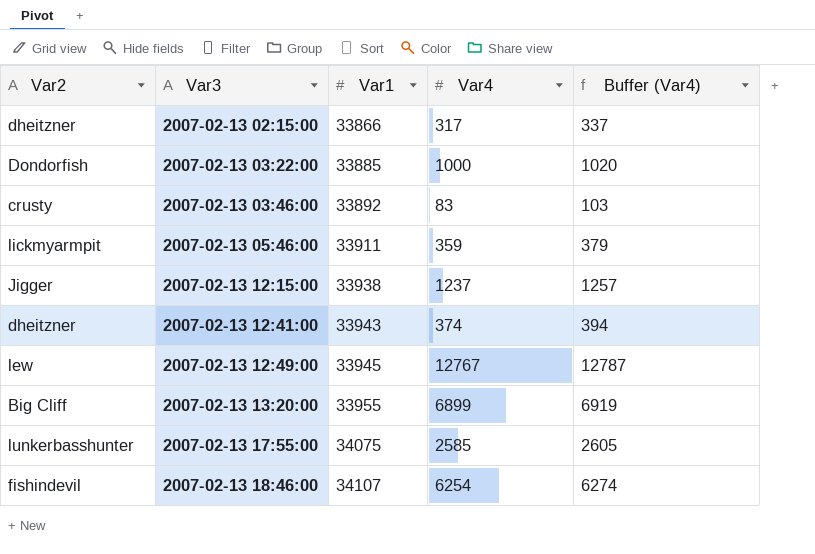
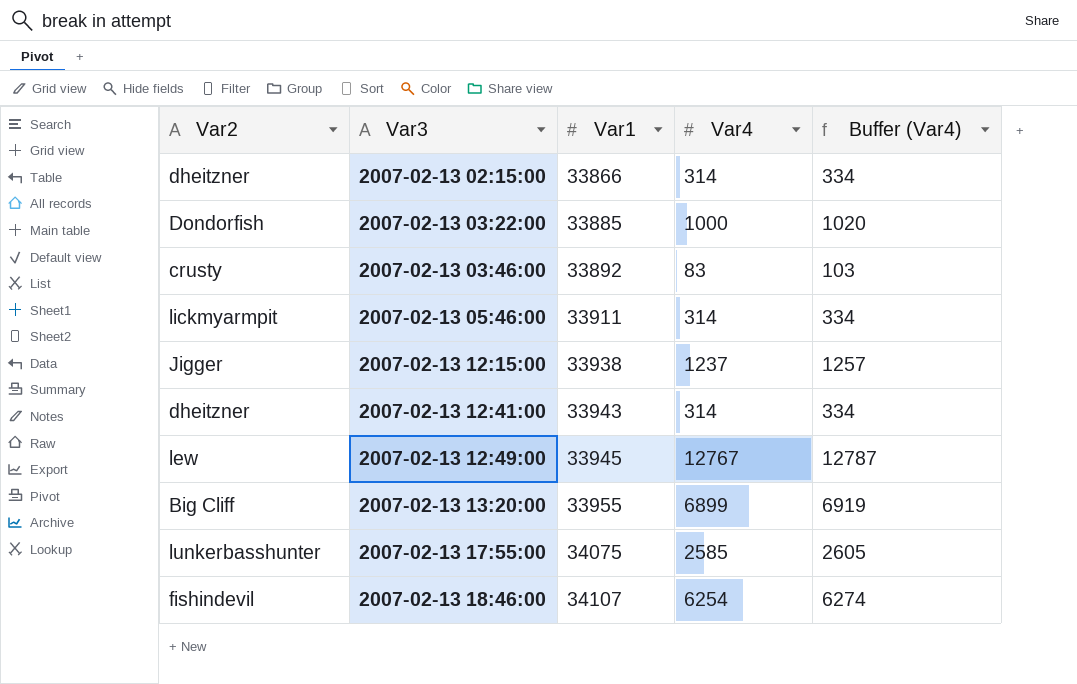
2007-02-13 02:15:00 | Var4: 317 -> 314
2007-02-13 02:15:00 | Buffer (Var4): 337 -> 334
2007-02-13 05:46:00 | Var4: 359 -> 314
2007-02-13 05:46:00 | Buffer (Var4): 379 -> 334
2007-02-13 12:41:00 | Var4: 374 -> 314
2007-02-13 12:41:00 | Buffer (Var4): 394 -> 334

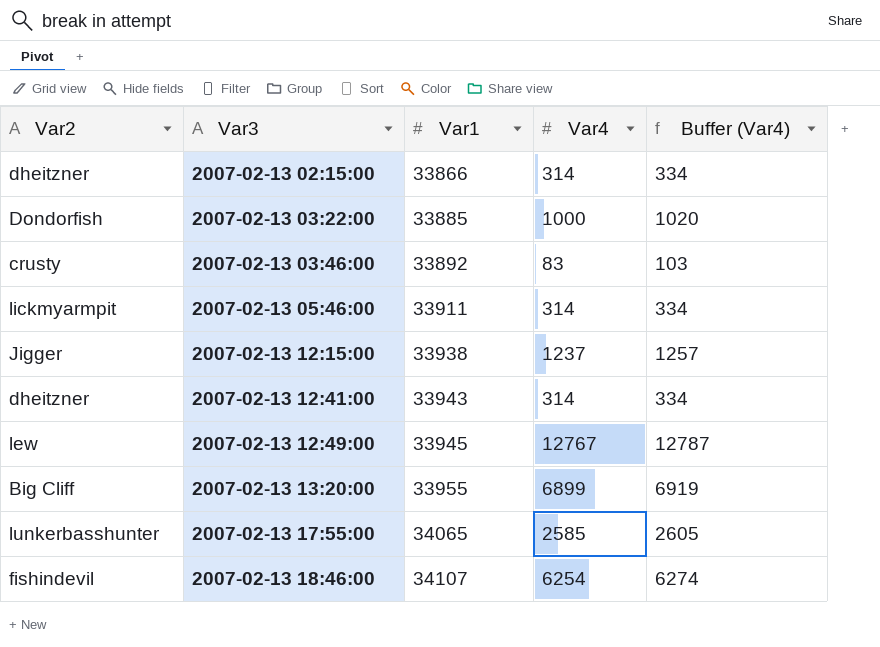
2007-02-13 17:55:00 | Var1: 34075 -> 34065

